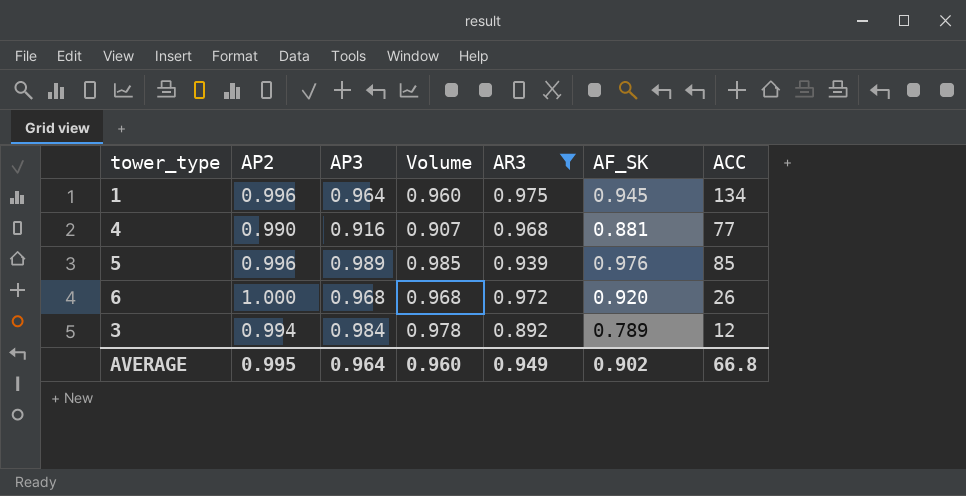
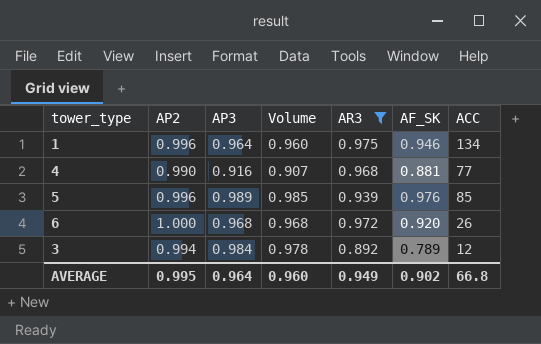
1 | AF_SK: 0.945 -> 0.946

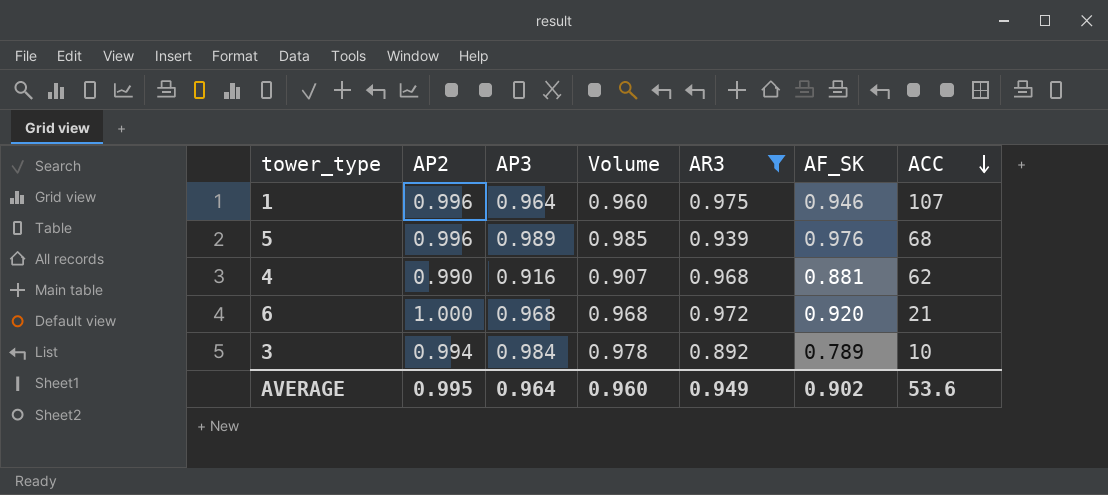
row order: none -> ACC descending
1 | ACC: 134 -> 107
5 | ACC: 85 -> 68
4 | ACC: 77 -> 62
6 | ACC: 26 -> 21
3 | ACC: 12 -> 10
AVERAGE | ACC: 66.8 -> 53.6

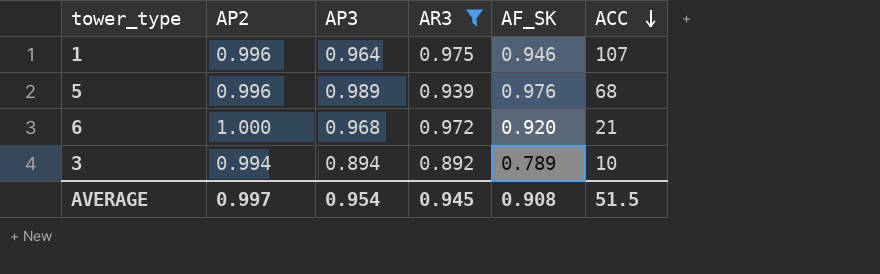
column Volume | formula: [AP2] * [AP3] -> none
row 4: 0.990 | 0.916 | 0.907 | 0.968 | 0.881 | 62 -> none
3 | AP3: 0.984 -> 0.894
AVERAGE | AP2: 0.995 -> 0.997
AVERAGE | AP3: 0.964 -> 0.954
AVERAGE | AR3: 0.949 -> 0.945
AVERAGE | AF_SK: 0.902 -> 0.908
AVERAGE | ACC: 53.6 -> 51.5

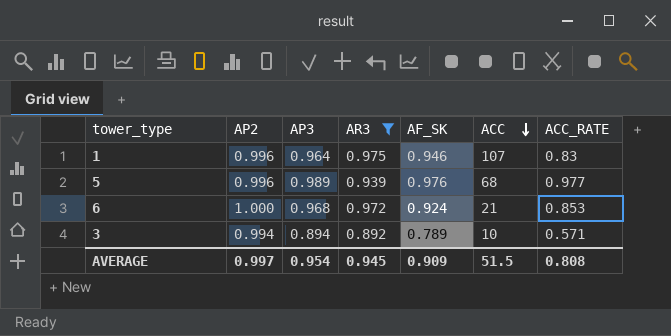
column ACC_RATE | position: none -> 7
6 | AF_SK: 0.920 -> 0.924
AVERAGE | AF_SK: 0.908 -> 0.909

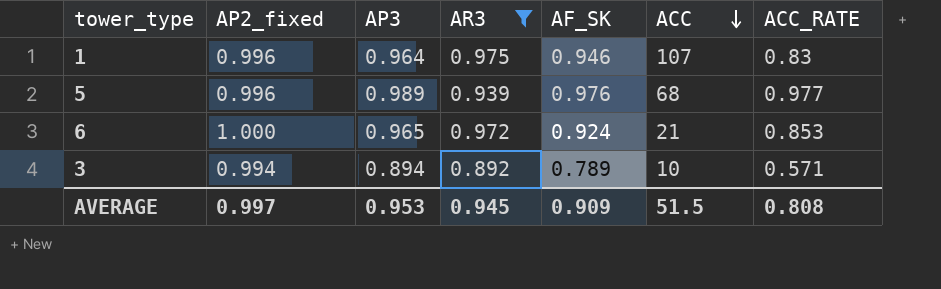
column name: AP2 -> AP2_fixed
6 | AP3: 0.968 -> 0.965
AVERAGE | AP3: 0.954 -> 0.953

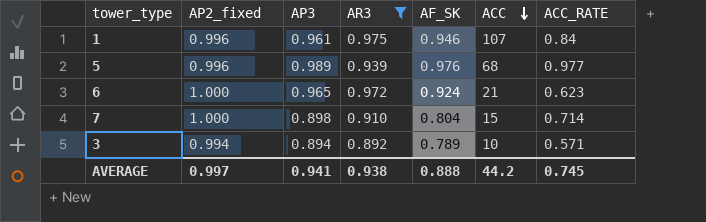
1 | AP3: 0.964 -> 0.961
1 | ACC_RATE: 0.83 -> 0.84
6 | ACC_RATE: 0.853 -> 0.623
row 7: none -> 1.000 | 0.898 | 0.910 | 0.804 | 15 | 0.714
AVERAGE | AP3: 0.953 -> 0.941
AVERAGE | AR3: 0.945 -> 0.938
AVERAGE | AF_SK: 0.909 -> 0.888
AVERAGE | ACC: 51.5 -> 44.2
AVERAGE | ACC_RATE: 0.808 -> 0.745

